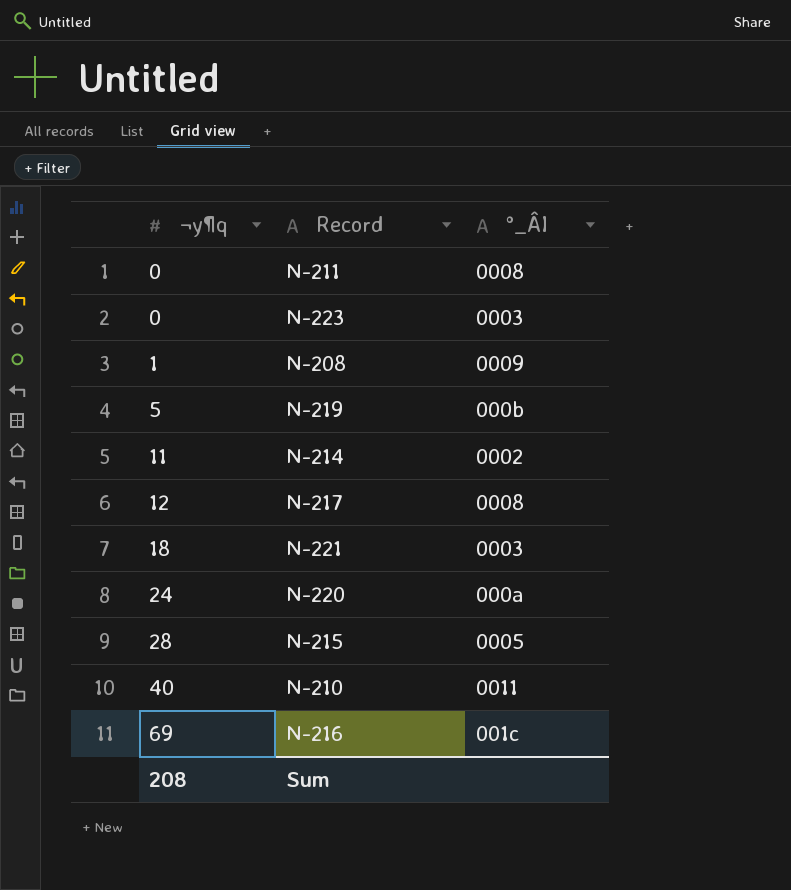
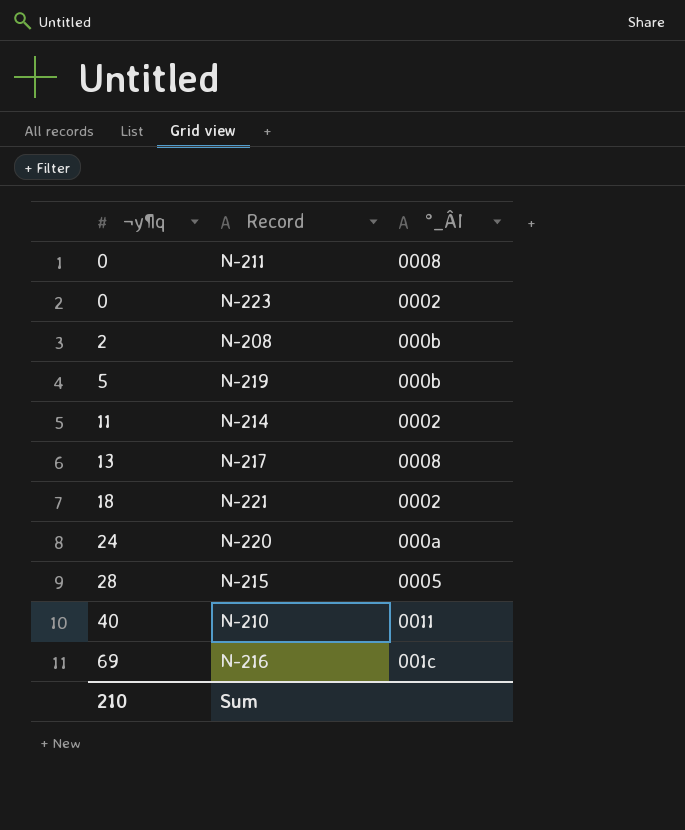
N-223 | °_ÂI: 0003 -> 0002
N-208 | ¬y¶q: 1 -> 2
N-208 | °_ÂI: 0009 -> 000b
N-217 | ¬y¶q: 12 -> 13
N-221 | °_ÂI: 0003 -> 0002
Sum | ¬y¶q: 208 -> 210

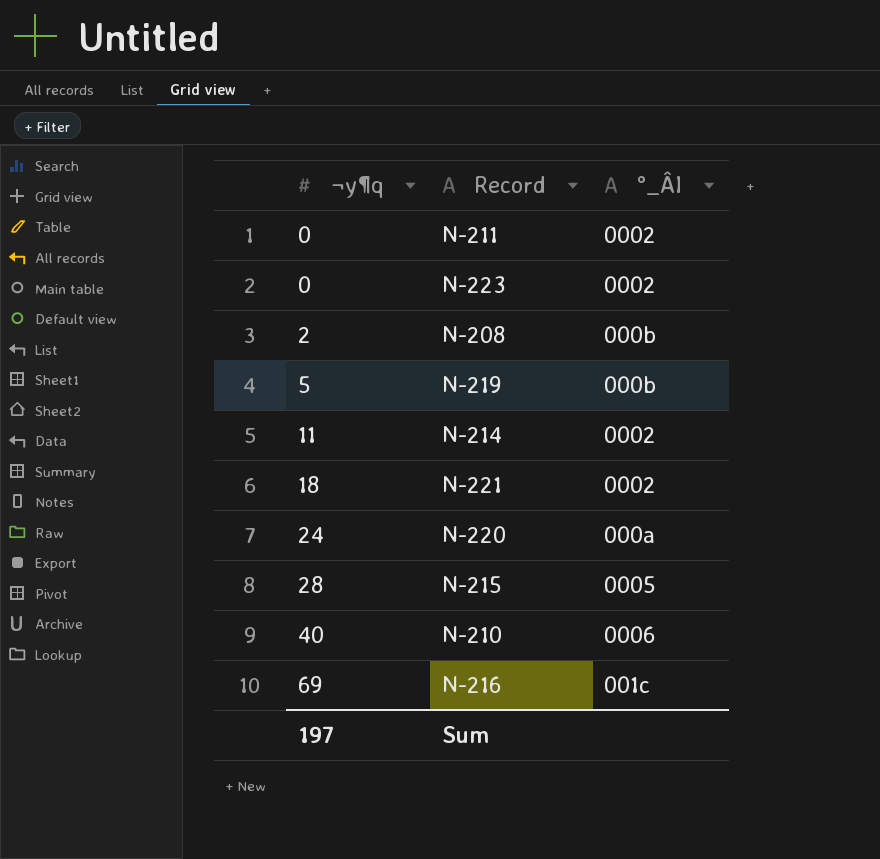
row N-217: 13 | 0008 -> none
N-211 | °_ÂI: 0008 -> 0002
N-210 | °_ÂI: 0011 -> 0006
Sum | ¬y¶q: 210 -> 197

